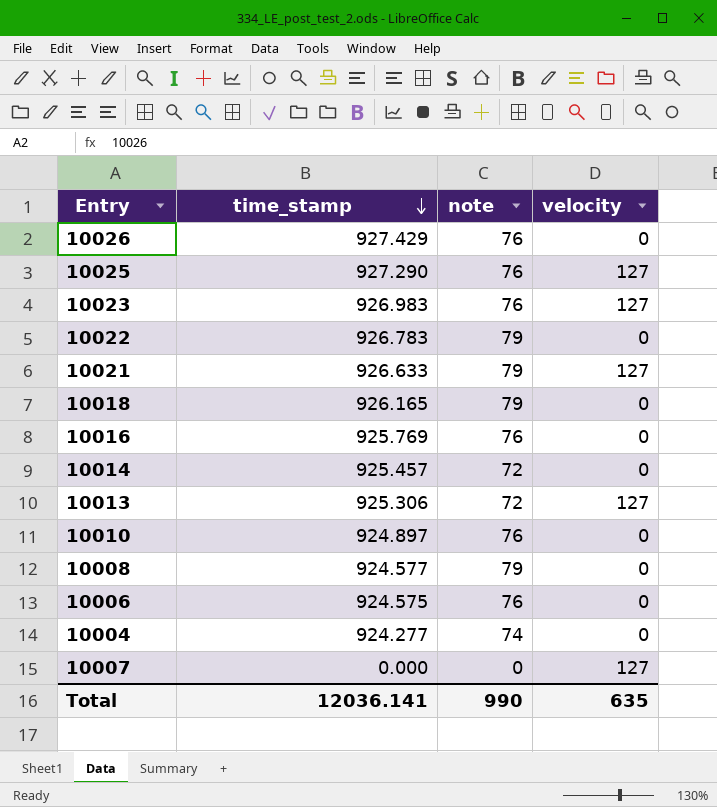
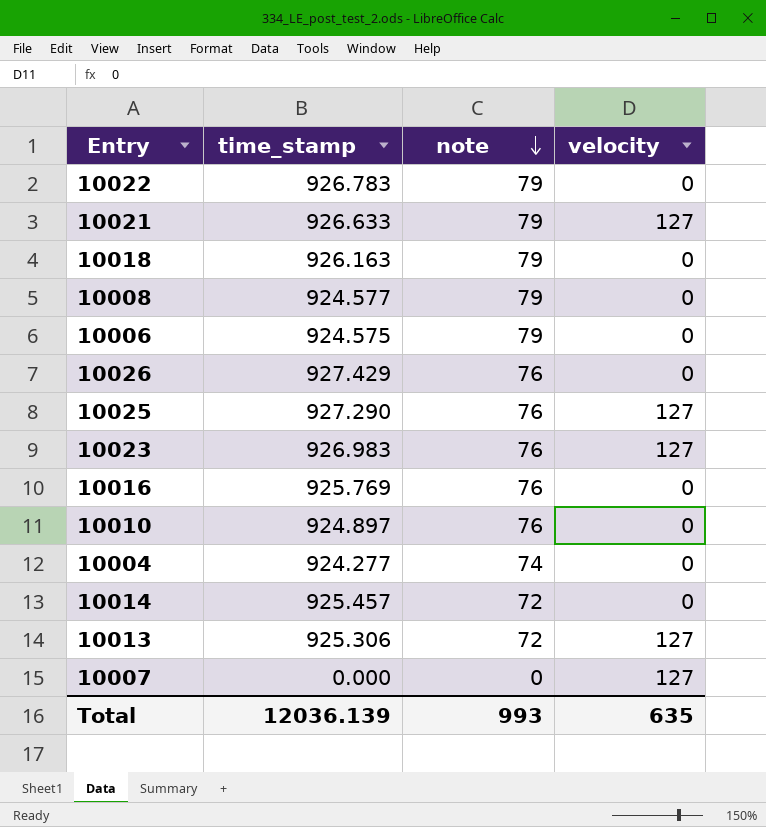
row order: time_stamp descending -> note descending
10018 | time_stamp: 926.165 -> 926.163
10006 | note: 76 -> 79
Total | time_stamp: 12036.141 -> 12036.139
Total | note: 990 -> 993

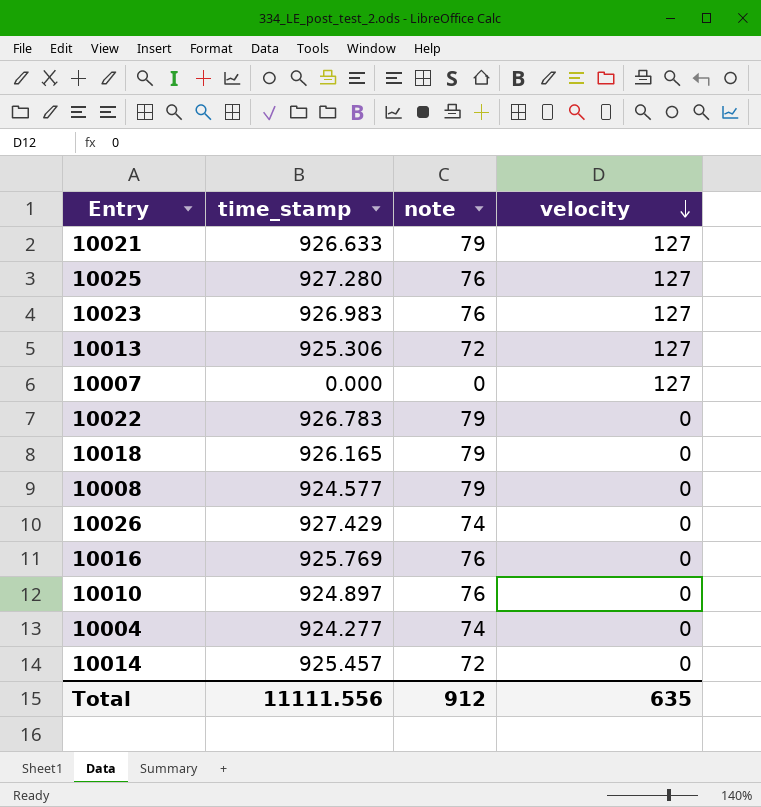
row order: note descending -> velocity descending
row 10006: 924.575 | 79 | 0 -> none
10025 | time_stamp: 927.290 -> 927.280
10018 | time_stamp: 926.163 -> 926.165
10026 | note: 76 -> 74
Total | time_stamp: 12036.139 -> 11111.556
Total | note: 993 -> 912

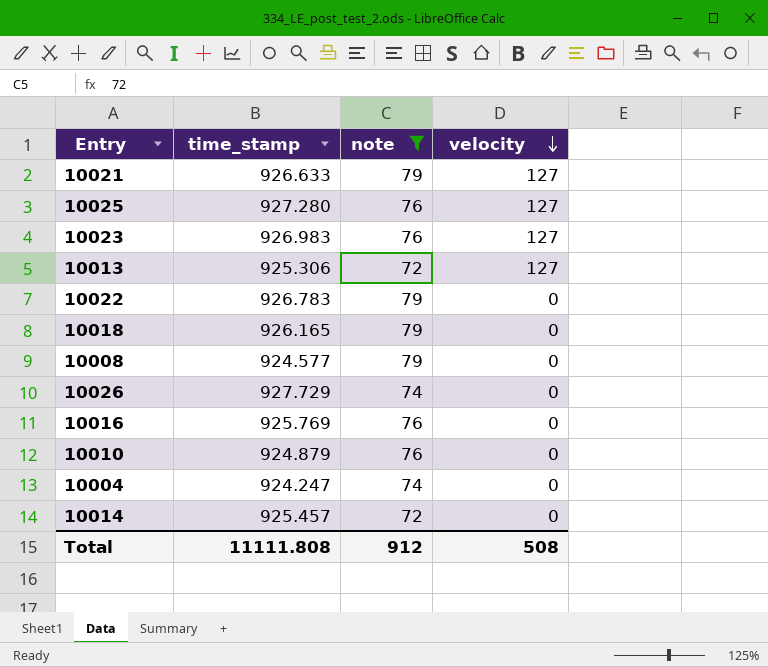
filter: none -> note != 0
10026 | time_stamp: 927.429 -> 927.729
10010 | time_stamp: 924.897 -> 924.879
10004 | time_stamp: 924.277 -> 924.247
Total | time_stamp: 11111.556 -> 11111.808
Total | velocity: 635 -> 508

